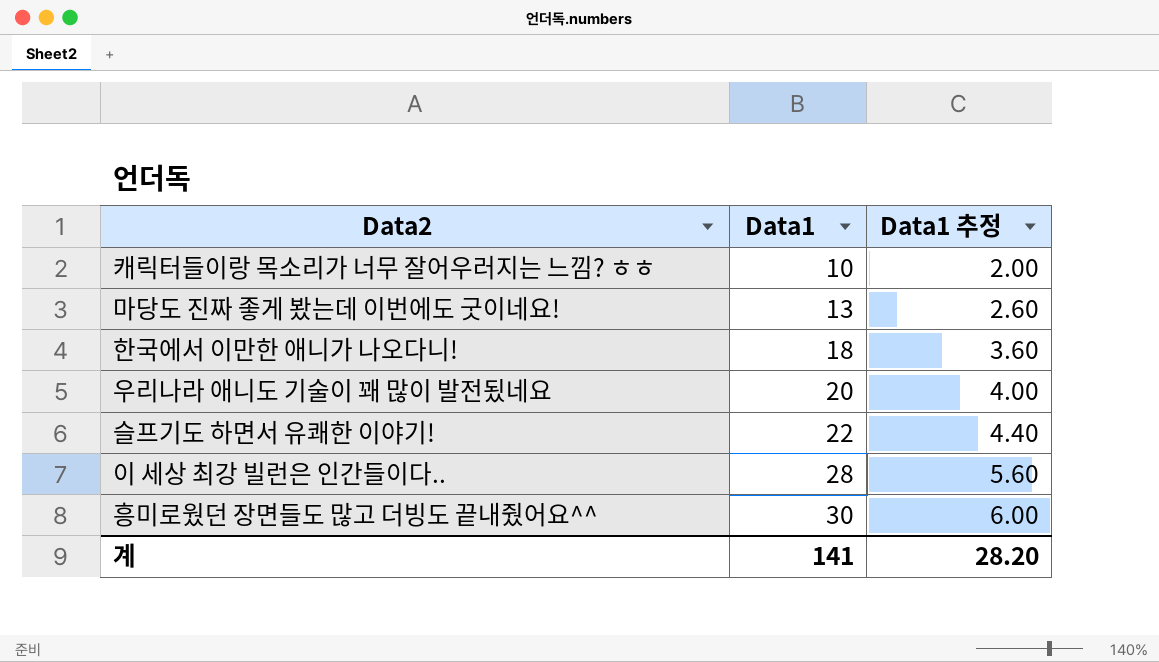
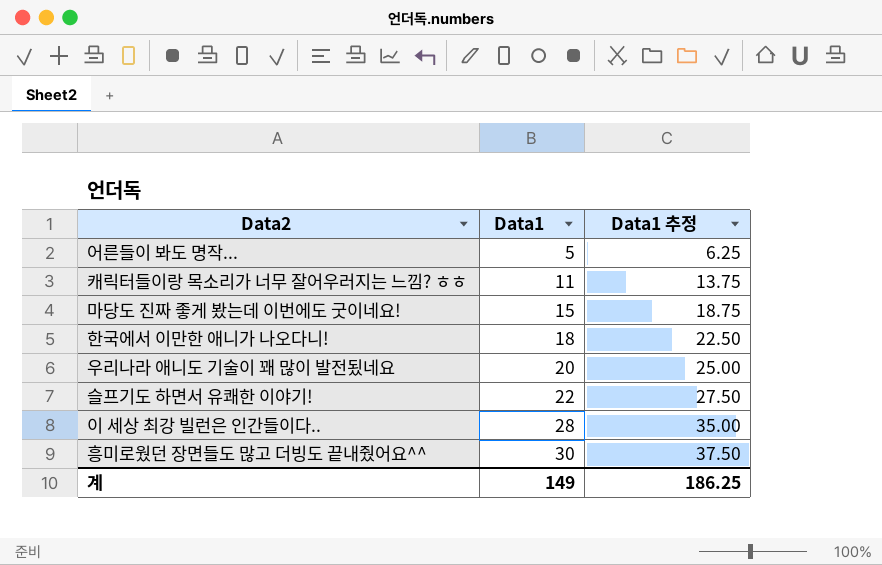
column Data1 추정 | formula: [Data1] * 0.2 -> [Data1] * 1.25
row 어른들이 봐도 명작...: none -> 5 | 6.25
캐릭터들이랑 목소리가 너무 잘어우러지는 느낌? ㅎㅎ | Data1: 10 -> 11
마당도 진짜 좋게 봤는데 이번에도 굿이네요! | Data1: 13 -> 15
계 | Data1: 141 -> 149
계 | Data1 추정: 28.20 -> 186.25

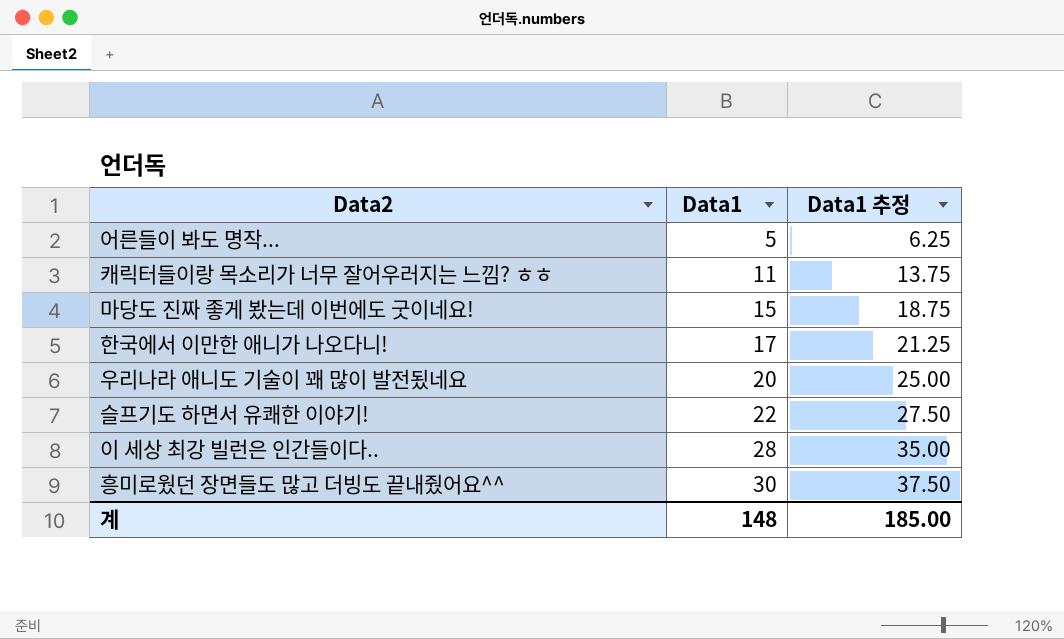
한국에서 이만한 애니가 나오다니! | Data1: 18 -> 17
한국에서 이만한 애니가 나오다니! | Data1 추정: 22.50 -> 21.25
계 | Data1: 149 -> 148
계 | Data1 추정: 186.25 -> 185.00

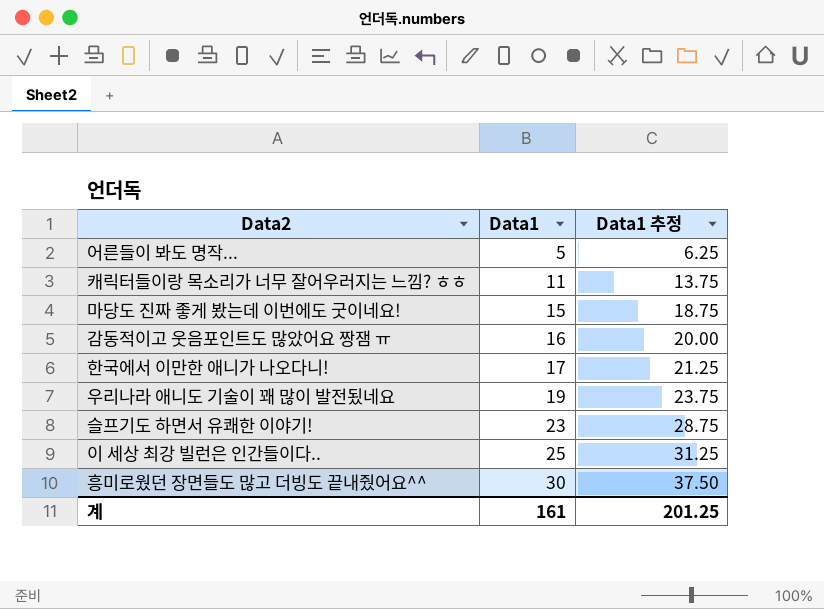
row 감동적이고 웃음포인트도 많았어요 짱잼 ㅠ: none -> 16 | 20.00
우리나라 애니도 기술이 꽤 많이 발전됬네요 | Data1: 20 -> 19
우리나라 애니도 기술이 꽤 많이 발전됬네요 | Data1 추정: 25.00 -> 23.75
슬프기도 하면서 유쾌한 이야기! | Data1: 22 -> 23
슬프기도 하면서 유쾌한 이야기! | Data1 추정: 27.50 -> 28.75
이 세상 최강 빌런은 인간들이다.. | Data1: 28 -> 25
이 세상 최강 빌런은 인간들이다.. | Data1 추정: 35.00 -> 31.25
계 | Data1: 148 -> 161
계 | Data1 추정: 185.00 -> 201.25

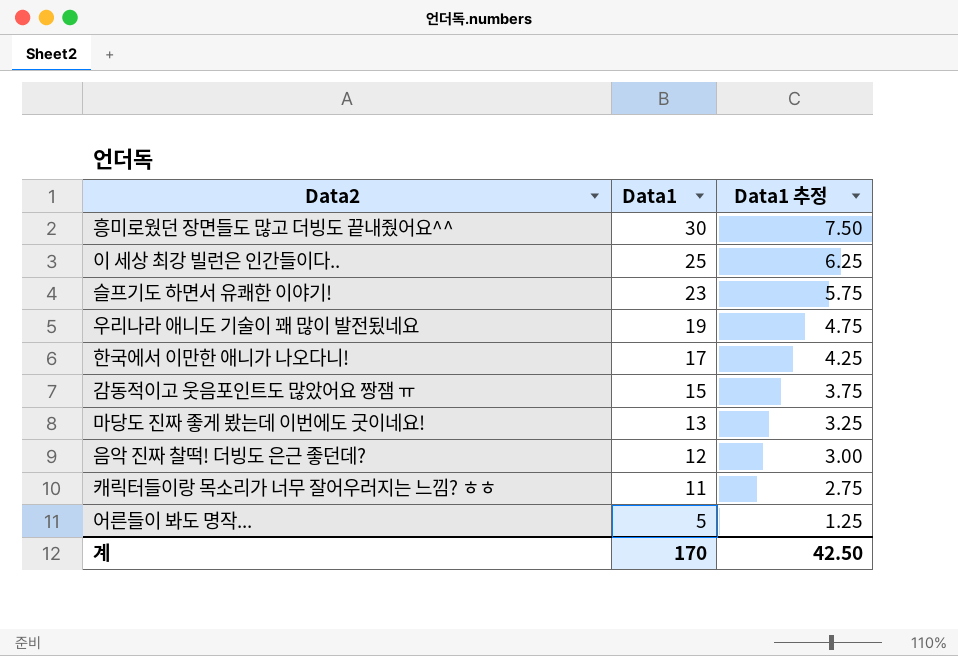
row order: Data1 ascending -> Data1 descending
column Data1 추정 | formula: [Data1] * 1.25 -> [Data1] * 0.25
감동적이고 웃음포인트도 많았어요 짱잼 ㅠ | Data1: 16 -> 15
마당도 진짜 좋게 봤는데 이번에도 굿이네요! | Data1: 15 -> 13
row 음악 진짜 찰떡! 더빙도 은근 좋던데?: none -> 12 | 3.00
계 | Data1: 161 -> 170
계 | Data1 추정: 201.25 -> 42.50

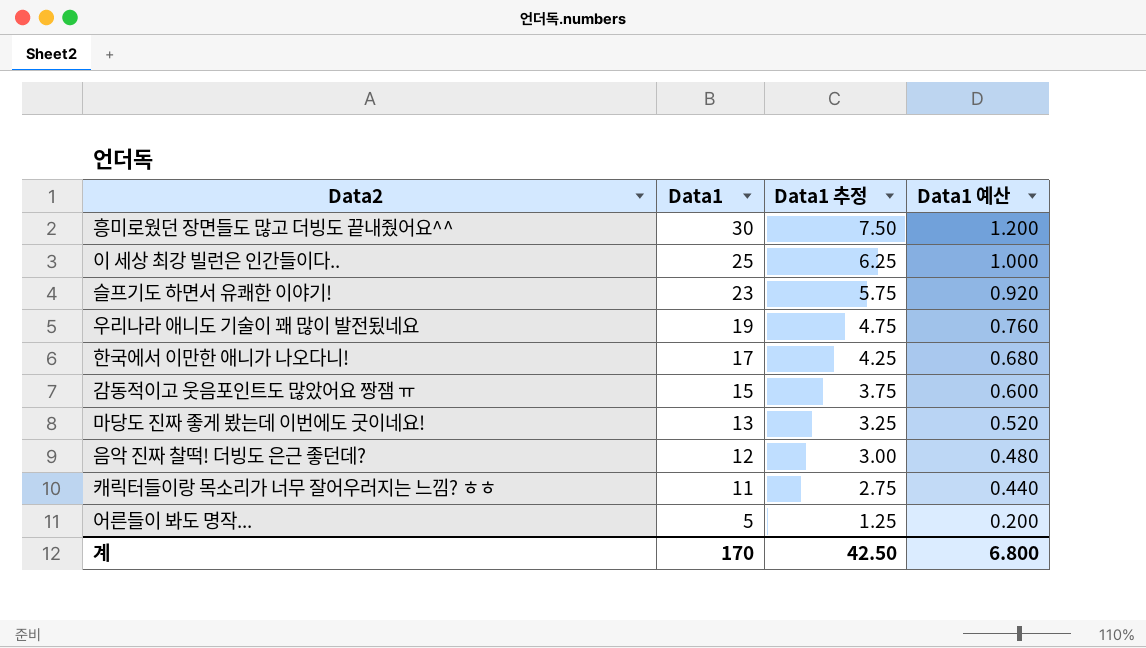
column Data1 예산 | formula: none -> [Data1] * 0.04

